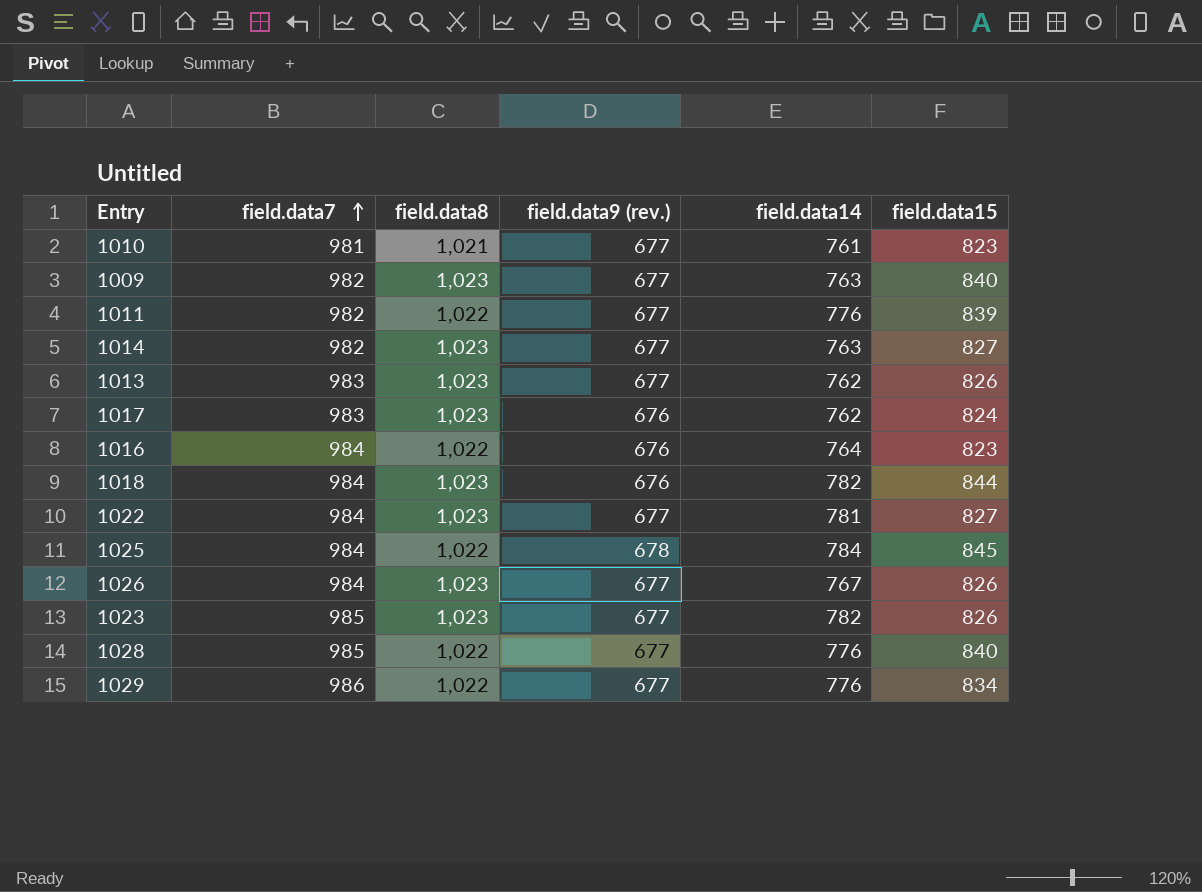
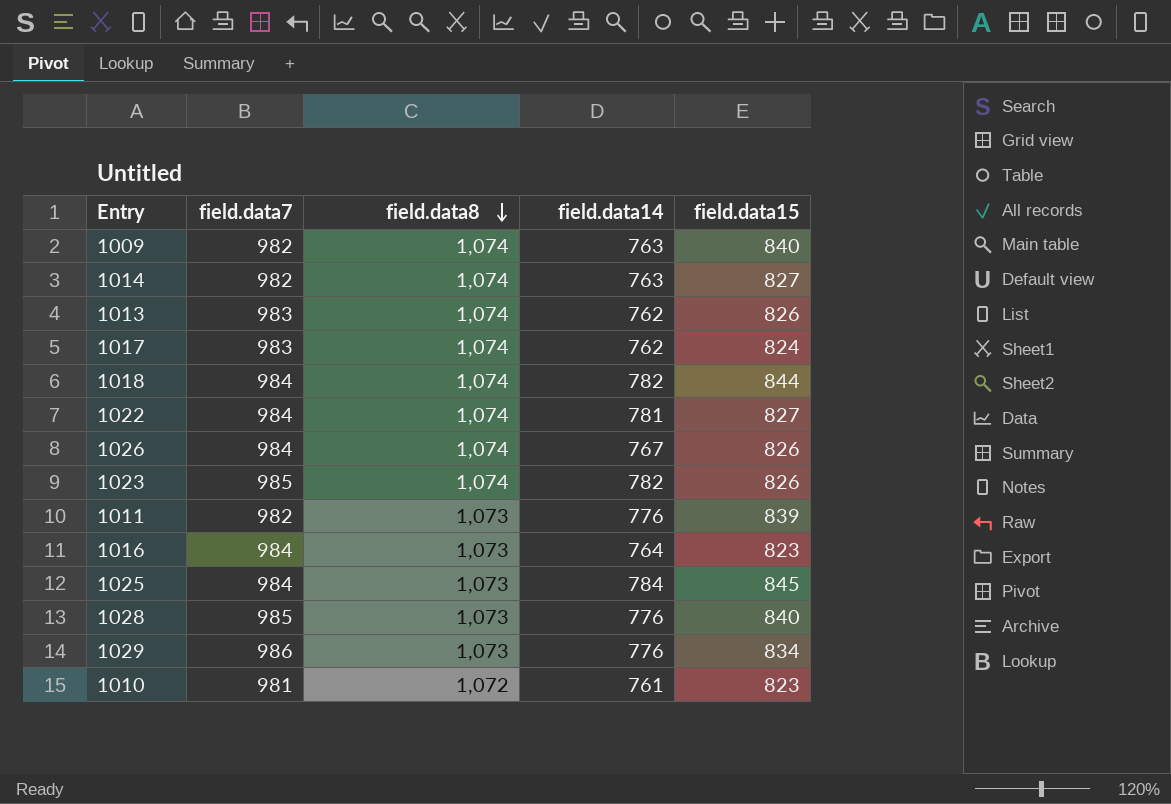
row order: field.data7 ascending -> field.data8 descending
column field.data9 (rev.) | position: 4 -> none
1009 | field.data8: 1,023 -> 1,074
1014 | field.data8: 1,023 -> 1,074
1013 | field.data8: 1,023 -> 1,074
1017 | field.data8: 1,023 -> 1,074
1018 | field.data8: 1,023 -> 1,074
1022 | field.data8: 1,023 -> 1,074
1026 | field.data8: 1,023 -> 1,074
1023 | field.data8: 1,023 -> 1,074
1011 | field.data8: 1,022 -> 1,073
1016 | field.data8: 1,022 -> 1,073
1025 | field.data8: 1,022 -> 1,073
1028 | field.data8: 1,022 -> 1,073
1029 | field.data8: 1,022 -> 1,073
1010 | field.data8: 1,021 -> 1,072

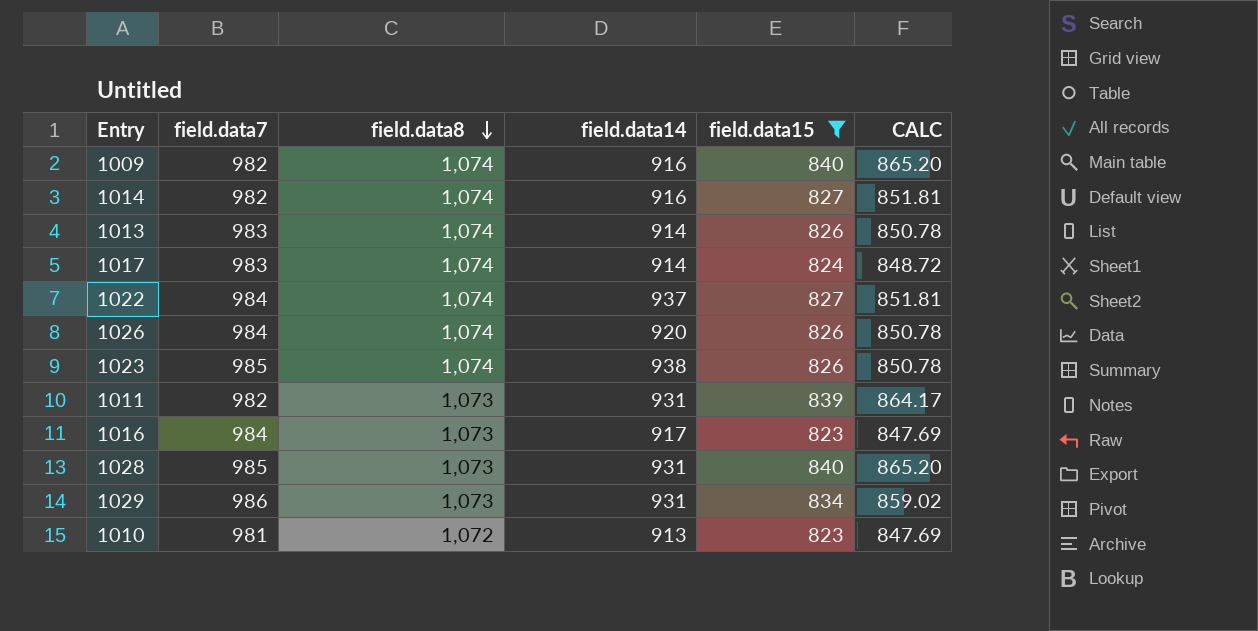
filter: none -> field.data15 <= 840
column CALC | formula: none -> [field.data15] * 1.03
1009 | field.data14: 763 -> 916
1014 | field.data14: 763 -> 916
1013 | field.data14: 762 -> 914
1017 | field.data14: 762 -> 914
1022 | field.data14: 781 -> 937
1026 | field.data14: 767 -> 920
1023 | field.data14: 782 -> 938
1011 | field.data14: 776 -> 931
1016 | field.data14: 764 -> 917
1028 | field.data14: 776 -> 931
1029 | field.data14: 776 -> 931
1010 | field.data14: 761 -> 913

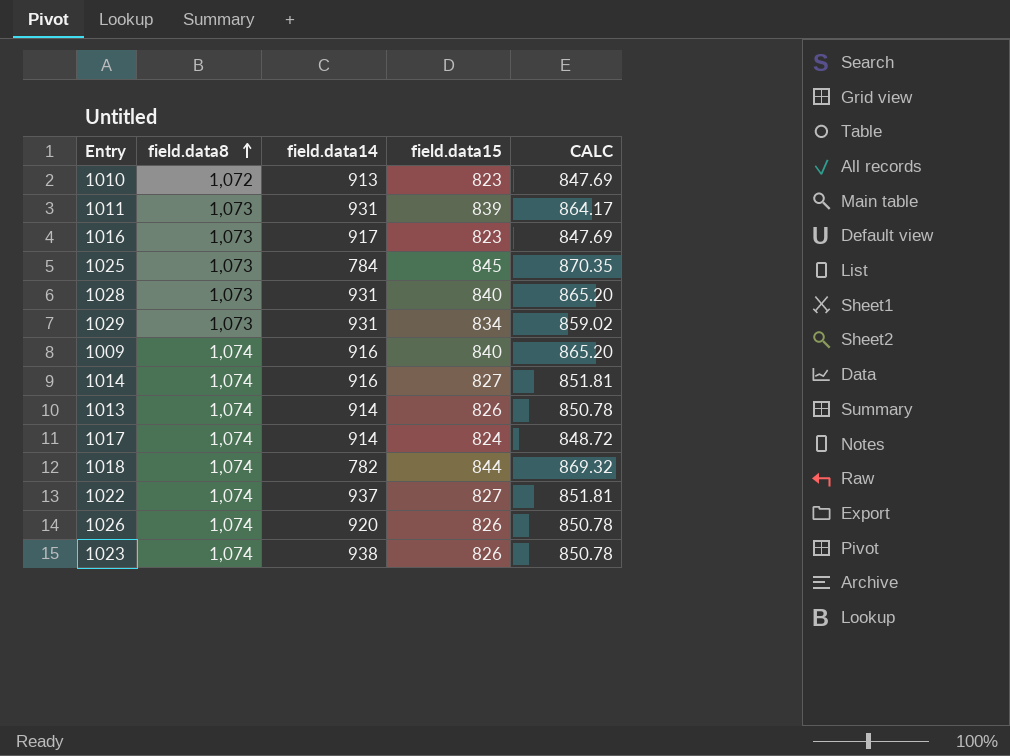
filter: field.data15 <= 840 -> none
row order: field.data8 descending -> field.data8 ascending
column field.data7 | position: 2 -> none

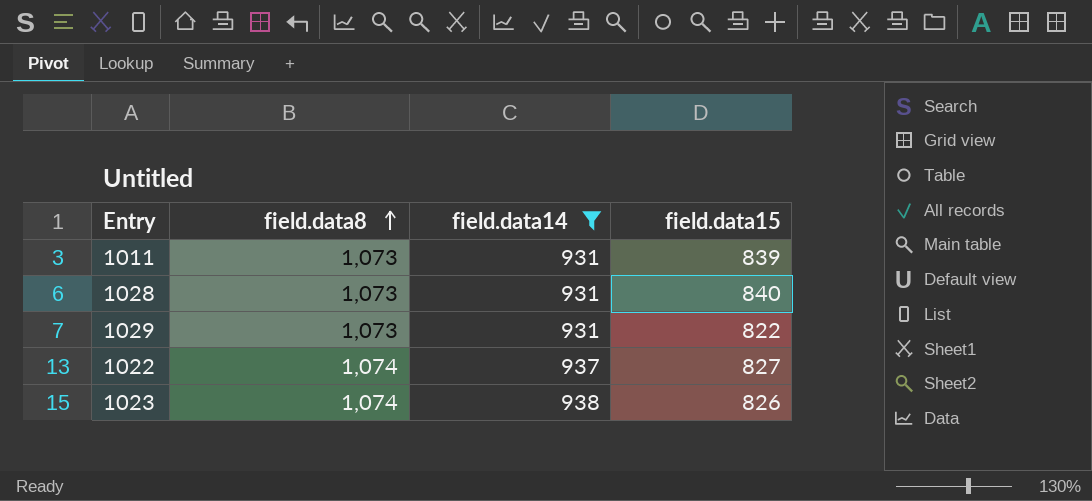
filter: none -> field.data14 >= 931
column CALC | formula: [field.data15] * 1.03 -> none
1029 | field.data15: 834 -> 822

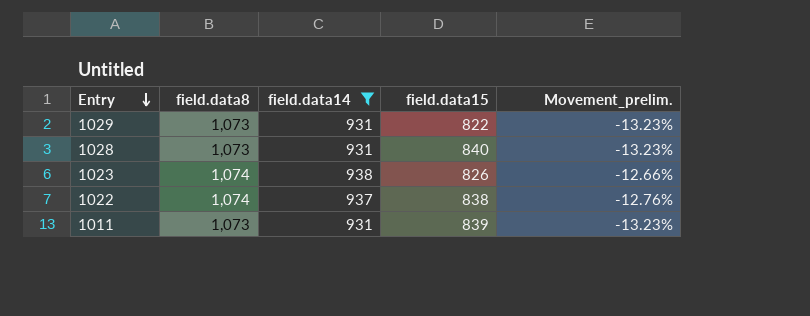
row order: field.data8 ascending -> Entry descending
column Movement_prelim. | formula: none -> ([field.data14] - [field.data8]) / [field.data8]
1022 | field.data15: 827 -> 838

